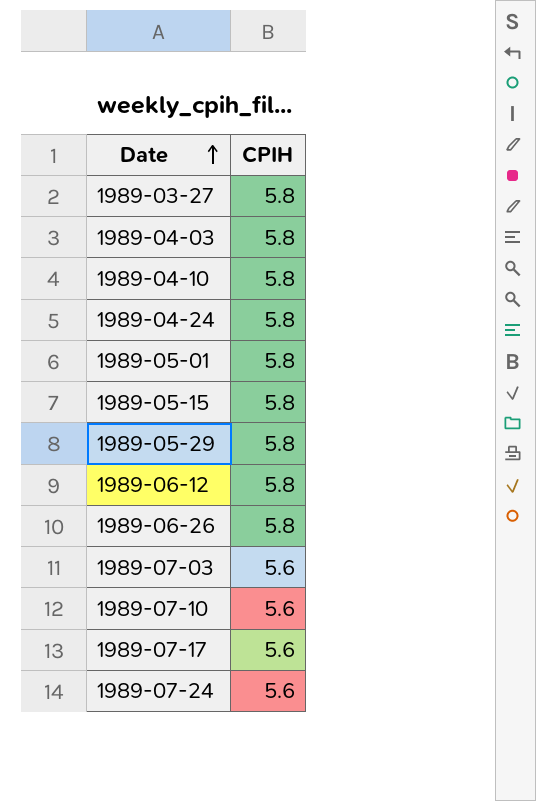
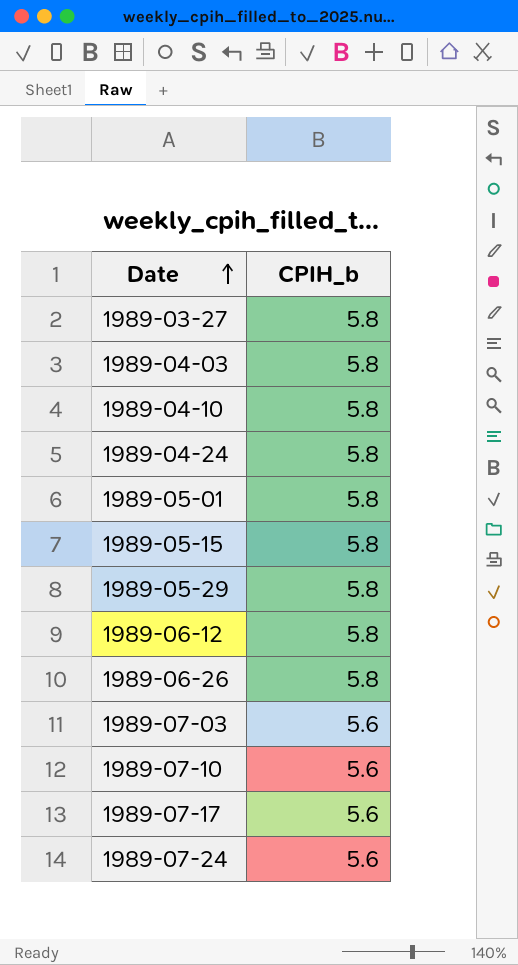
column name: CPIH -> CPIH_b

